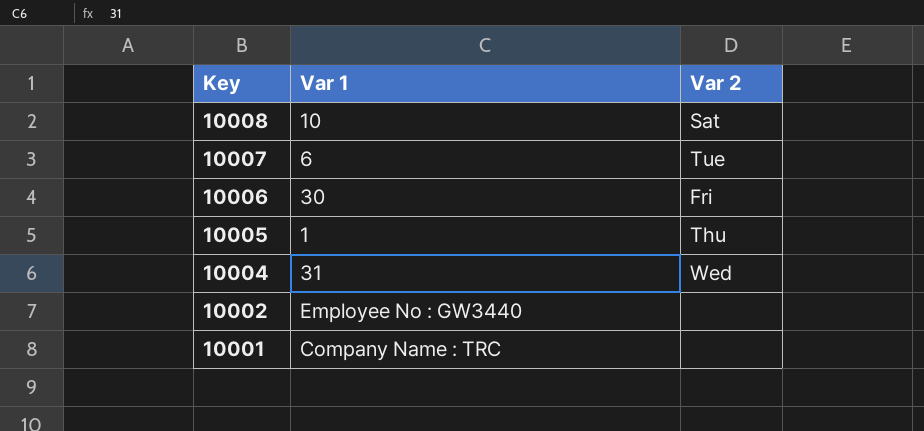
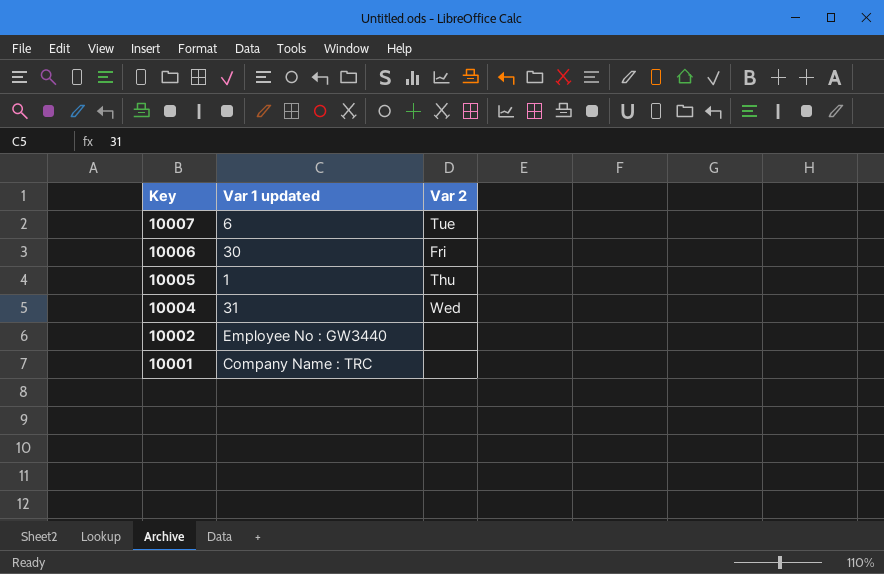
column name: Var 1 -> Var 1 updated
row 10008: 10 | Sat -> none

